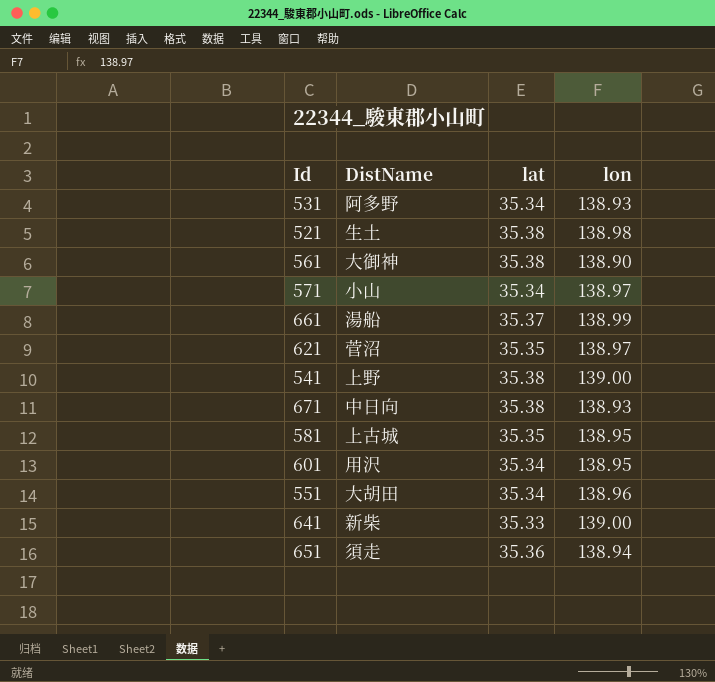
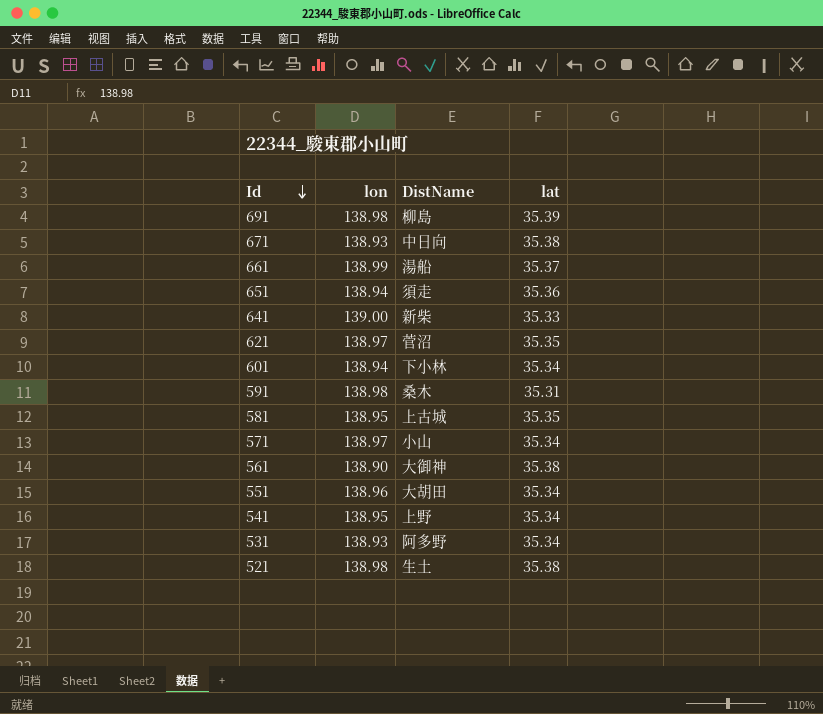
row order: none -> Id descending
column lon | position: 4 -> 2
row 691: none -> 138.98 | 柳島 | 35.39
601 | lon: 138.95 -> 138.94
601 | DistName: 用沢 -> 下小林
row 591: none -> 138.98 | 桑木 | 35.31
541 | lon: 139.00 -> 138.95
541 | lat: 35.38 -> 35.34

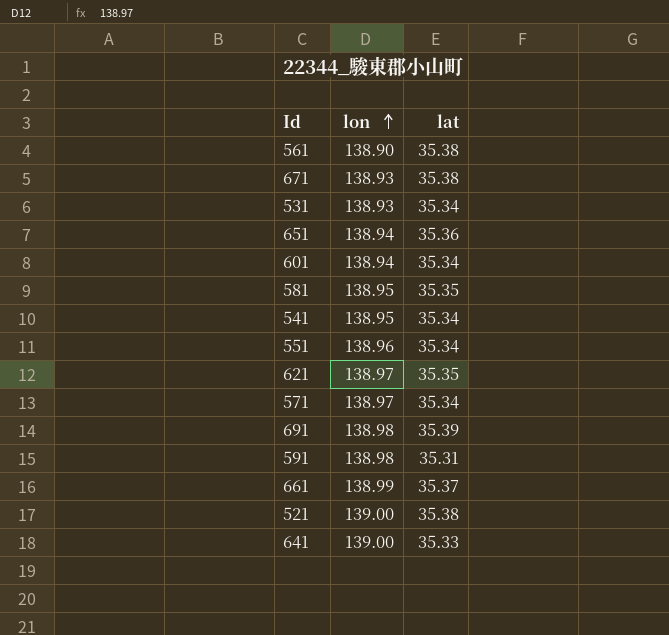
row order: Id descending -> lon ascending
column DistName | position: 3 -> none
521 | lon: 138.98 -> 139.00

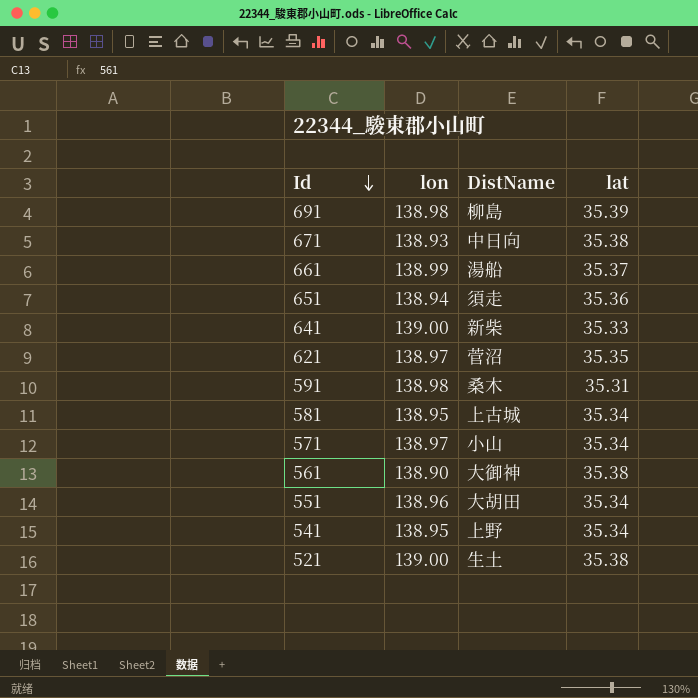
row order: lon ascending -> Id descending
column DistName | position: none -> 3
row 531: 138.93 | 35.34 -> none
row 601: 138.94 | 35.34 -> none
581 | lat: 35.35 -> 35.34

